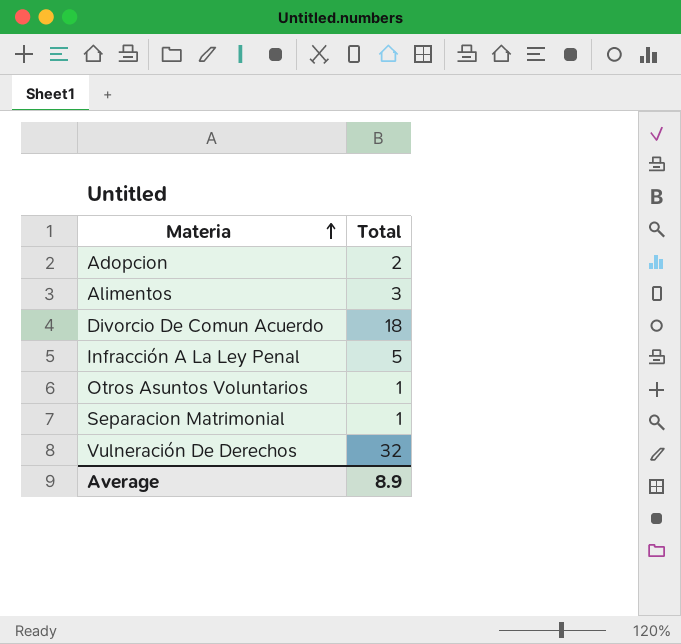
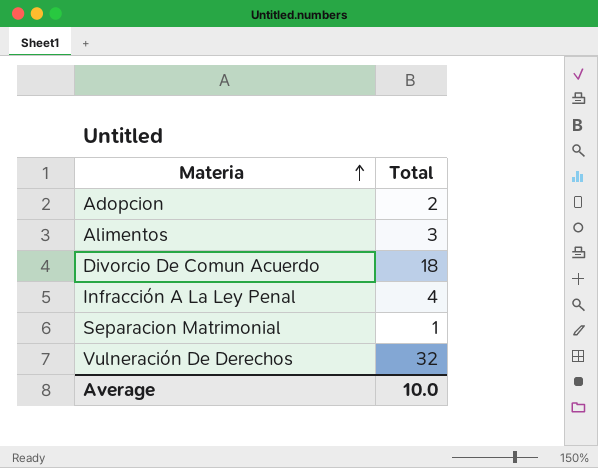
row Otros Asuntos Voluntarios: 1 -> none
Infracción A La Ley Penal | Total: 5 -> 4
Average | Total: 8.9 -> 10.0

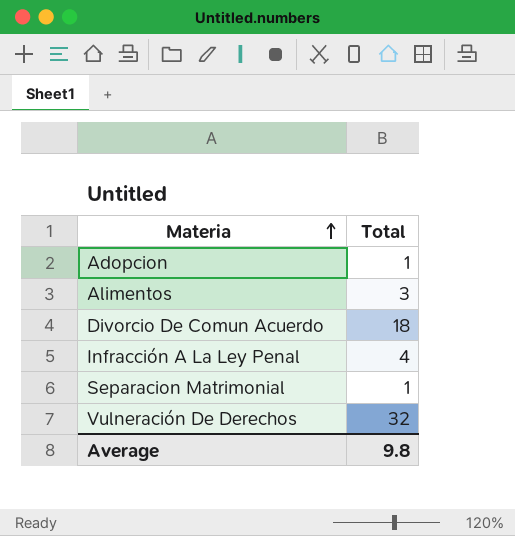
Adopcion | Total: 2 -> 1
Average | Total: 10.0 -> 9.8

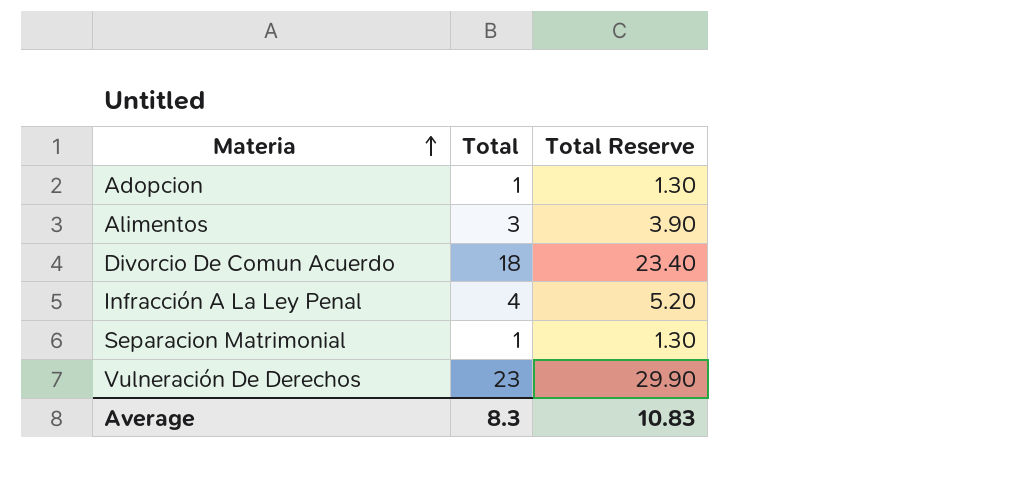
column Total Reserve | formula: none -> [Total] * 1.3
Vulneración De Derechos | Total: 32 -> 23
Average | Total: 9.8 -> 8.3

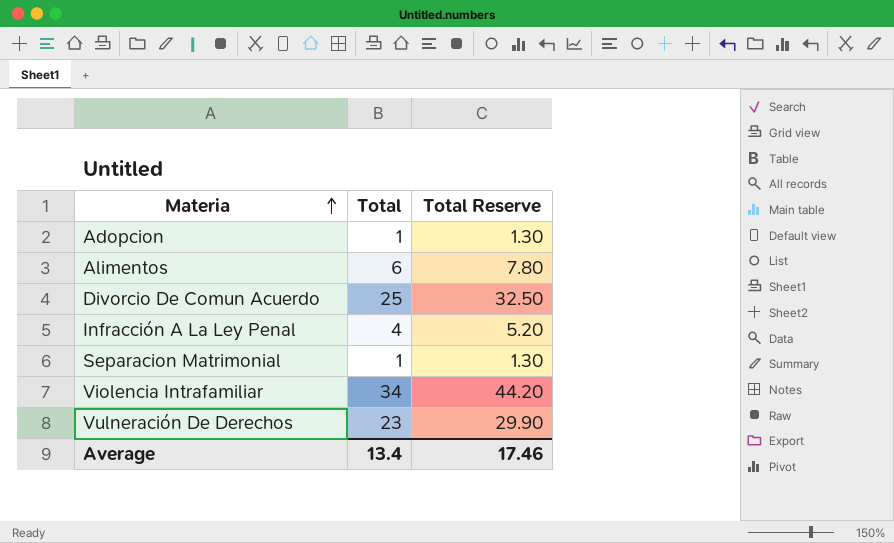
Alimentos | Total: 3 -> 6
Alimentos | Total Reserve: 3.90 -> 7.80
Divorcio De Comun Acuerdo | Total: 18 -> 25
Divorcio De Comun Acuerdo | Total Reserve: 23.40 -> 32.50
row Violencia Intrafamiliar: none -> 34 | 44.20
Average | Total: 8.3 -> 13.4
Average | Total Reserve: 10.83 -> 17.46

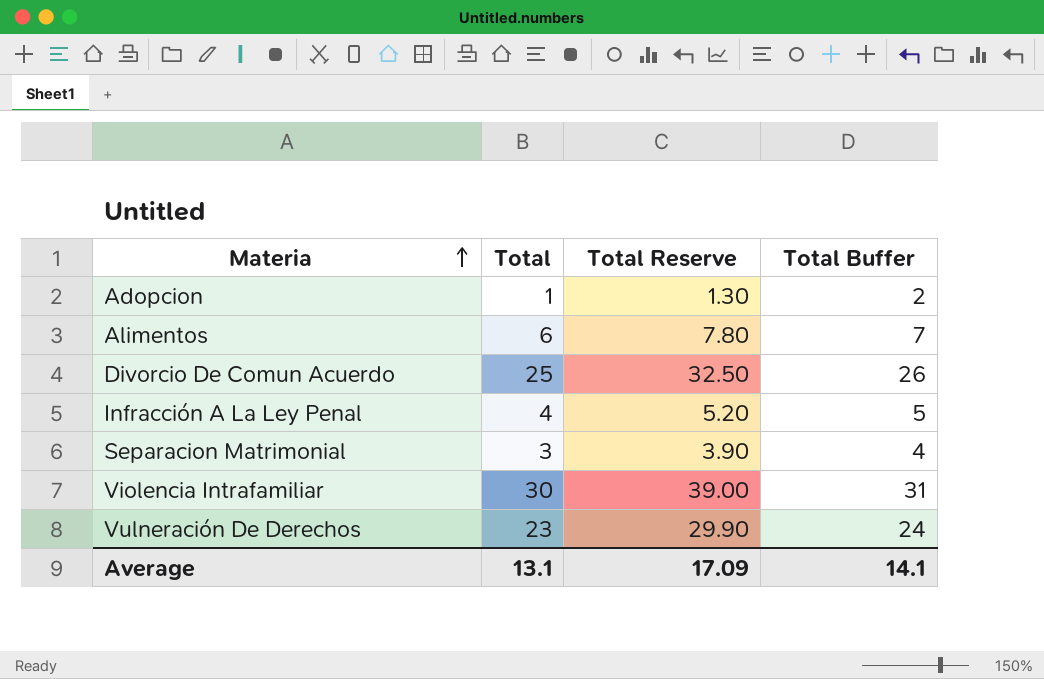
column Total Buffer | formula: none -> [Total] + 1
Separacion Matrimonial | Total: 1 -> 3
Separacion Matrimonial | Total Reserve: 1.30 -> 3.90
Violencia Intrafamiliar | Total: 34 -> 30
Violencia Intrafamiliar | Total Reserve: 44.20 -> 39.00
Average | Total: 13.4 -> 13.1
Average | Total Reserve: 17.46 -> 17.09

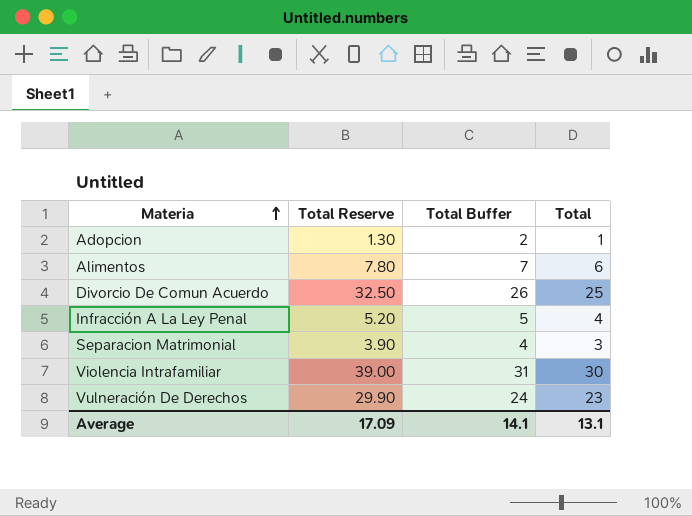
column Total | position: 2 -> 4

